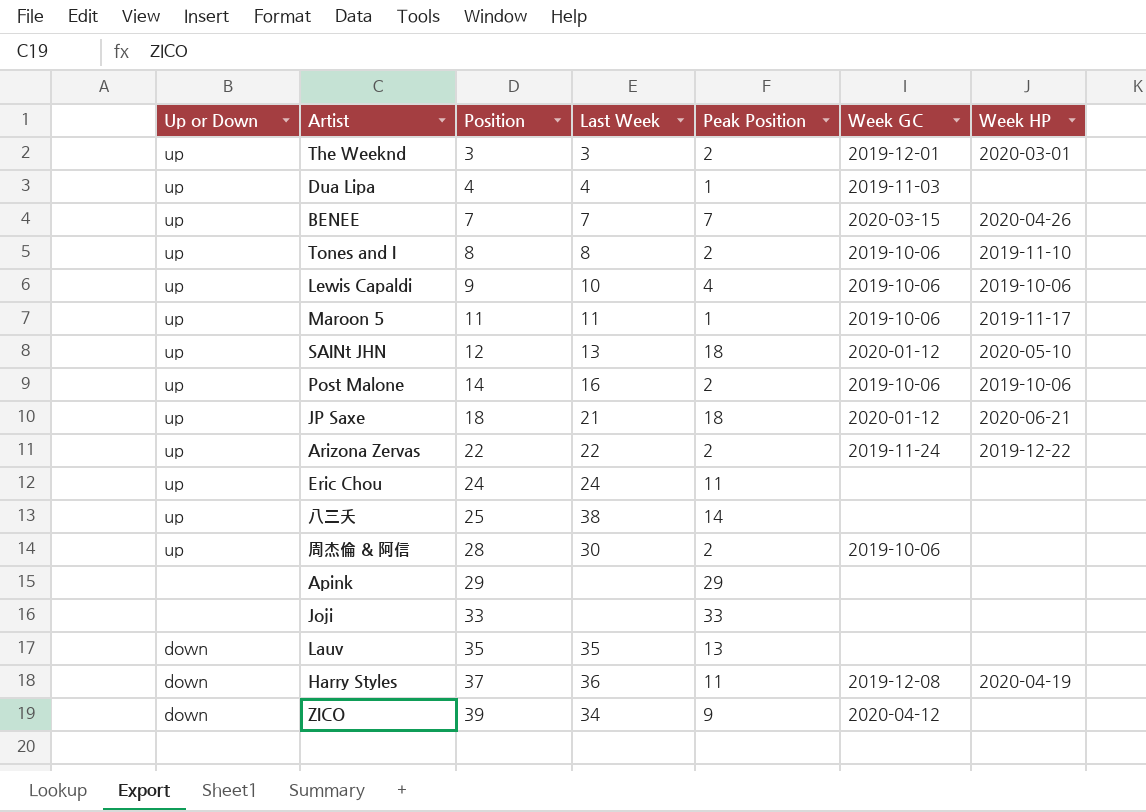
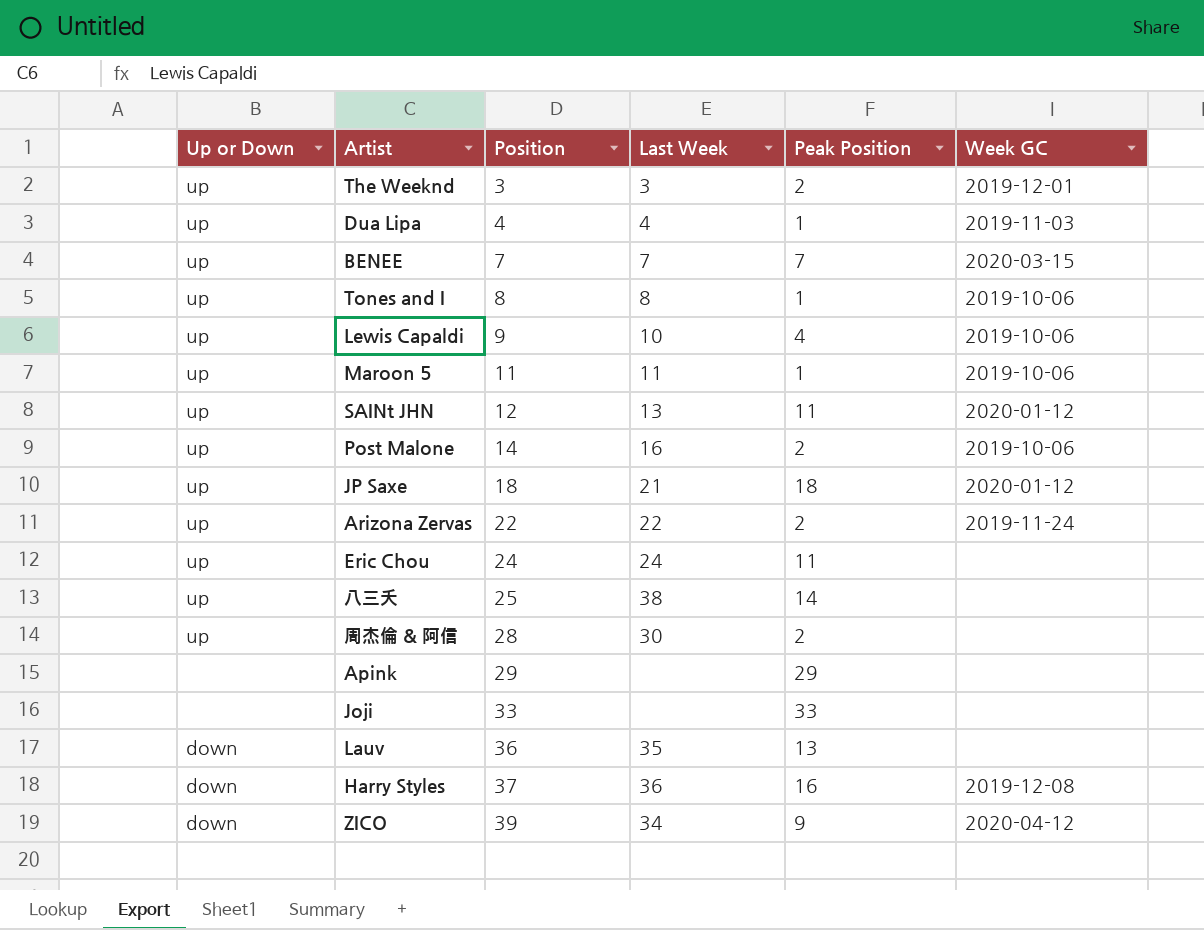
column Week HP | position: 7 -> none
Tones and I | Peak Position: 2 -> 1
SAINt JHN | Peak Position: 18 -> 11
周杰倫 & 阿信 | Week GC: 2019-10-06 -> none
Lauv | Position: 35 -> 36
Harry Styles | Peak Position: 11 -> 16

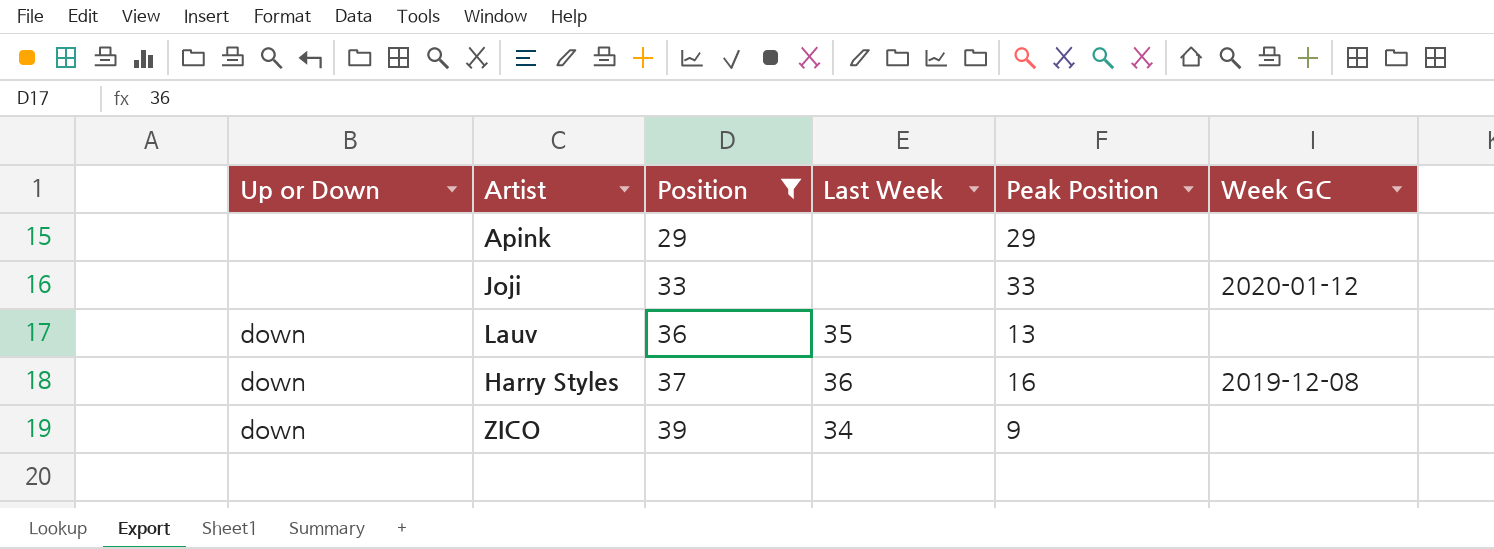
filter: none -> Position >= 29
Joji | Week GC: none -> 2020-01-12
ZICO | Week GC: 2020-04-12 -> none

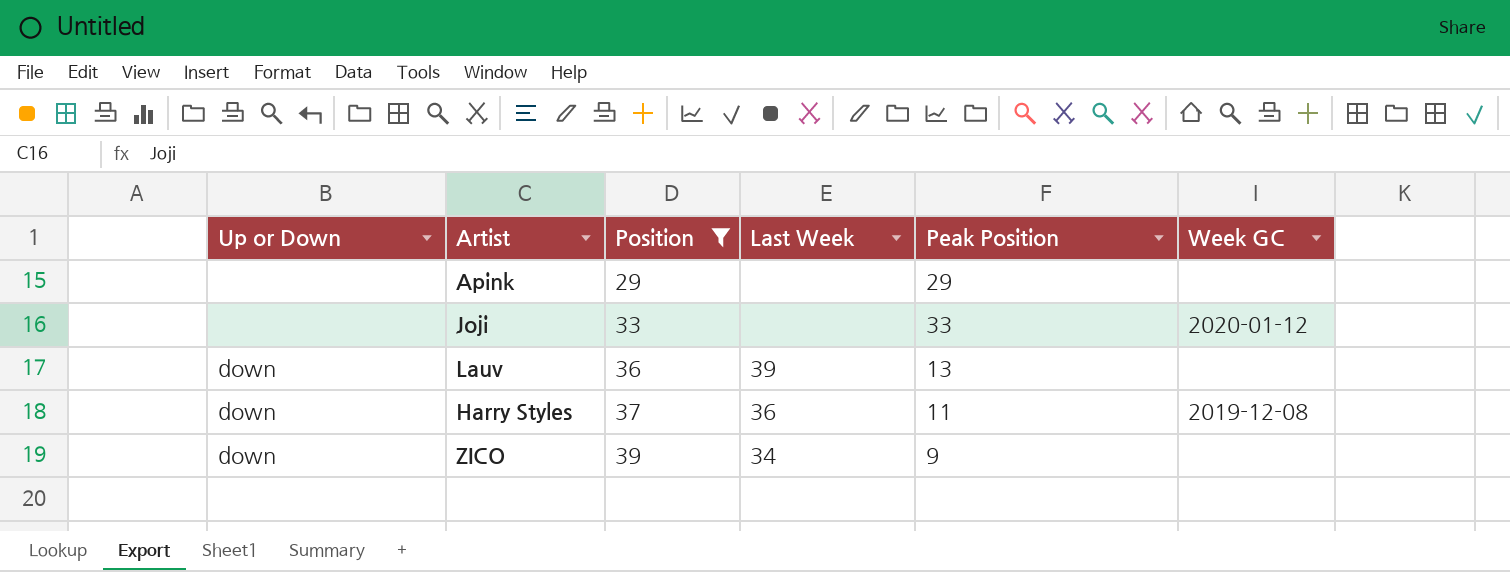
Lauv | Last Week: 35 -> 39
Harry Styles | Peak Position: 16 -> 11

